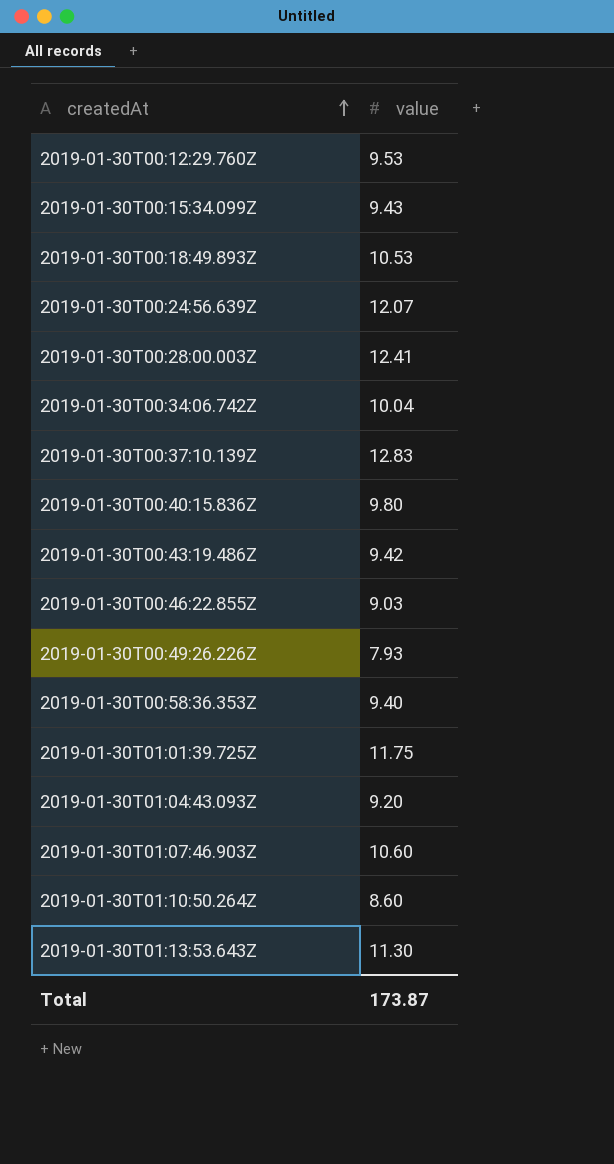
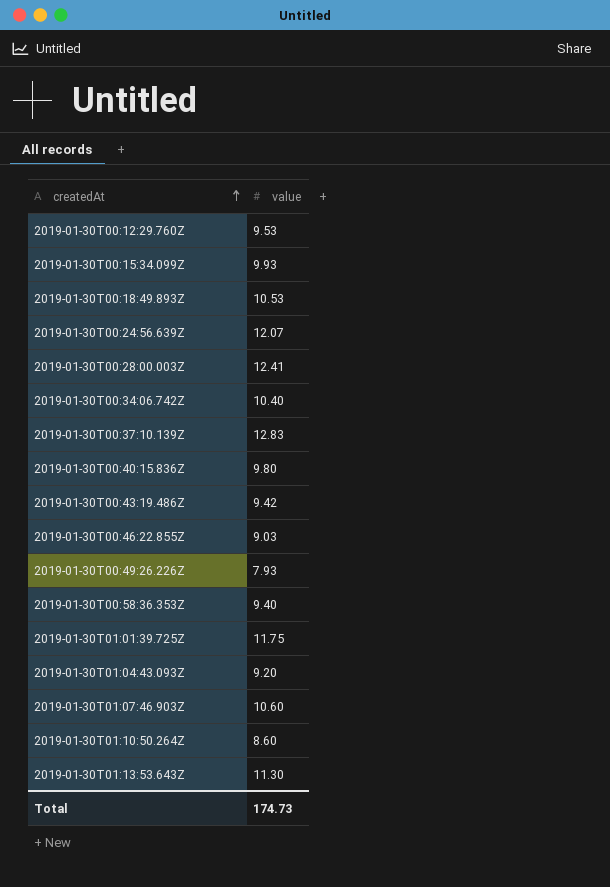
2019-01-30T00:15:34.099Z | value: 9.43 -> 9.93
2019-01-30T00:34:06.742Z | value: 10.04 -> 10.40
Total | value: 173.87 -> 174.73

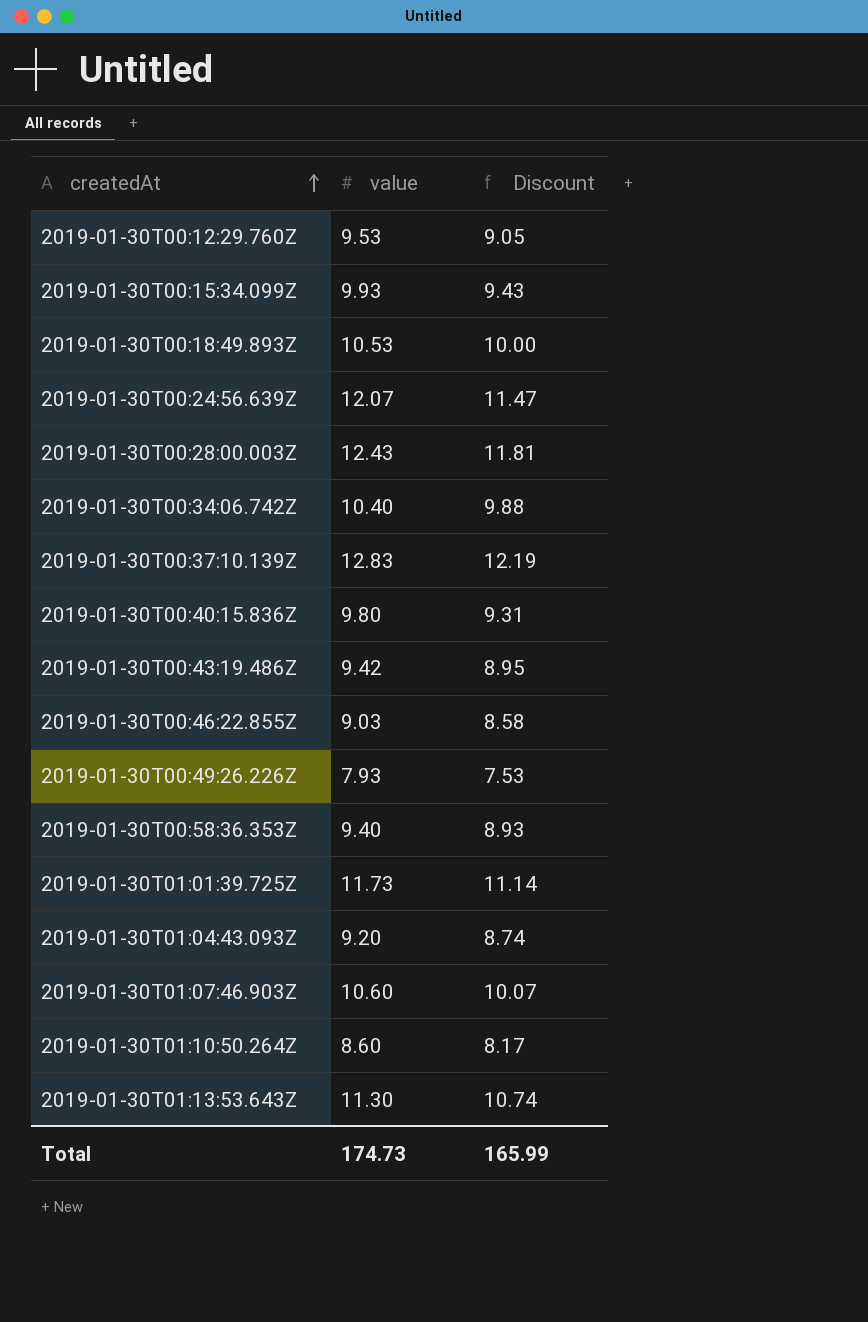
column Discount | formula: none -> [value] * 0.95
2019-01-30T00:28:00.003Z | value: 12.41 -> 12.43
2019-01-30T01:01:39.725Z | value: 11.75 -> 11.73

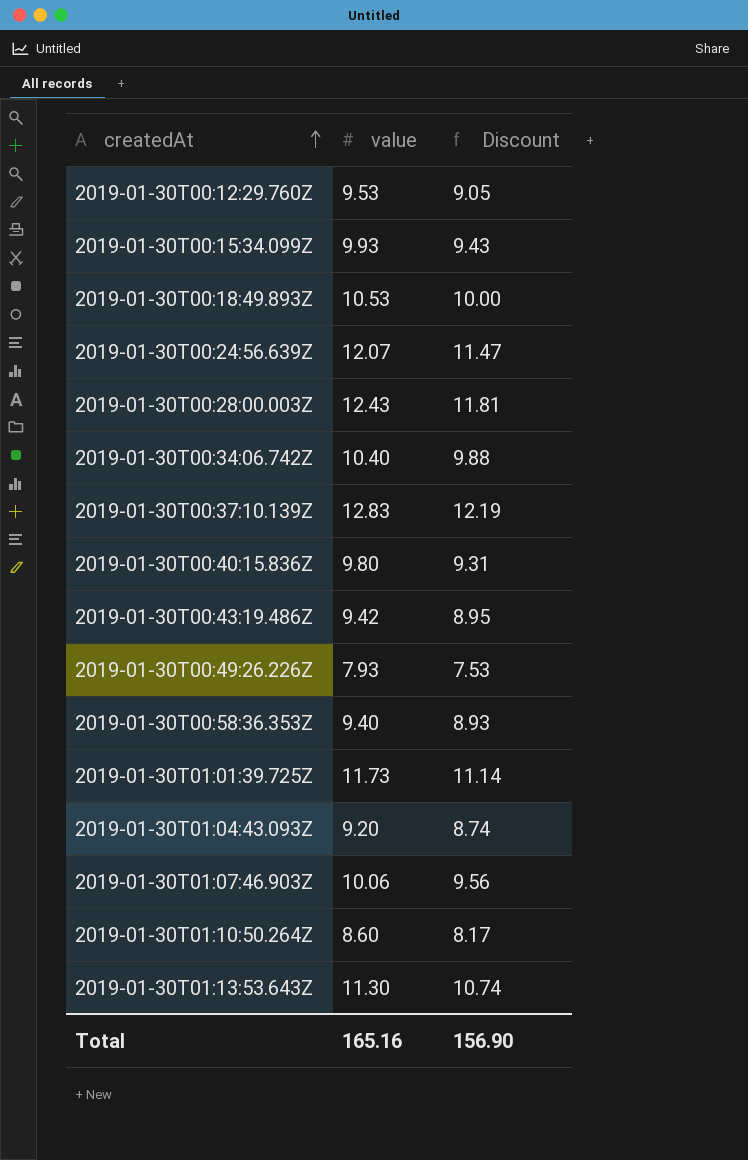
row 2019-01-30T00:46:22.855Z: 9.03 | 8.58 -> none
2019-01-30T01:07:46.903Z | value: 10.60 -> 10.06
2019-01-30T01:07:46.903Z | Discount: 10.07 -> 9.56
Total | value: 174.73 -> 165.16
Total | Discount: 165.99 -> 156.90

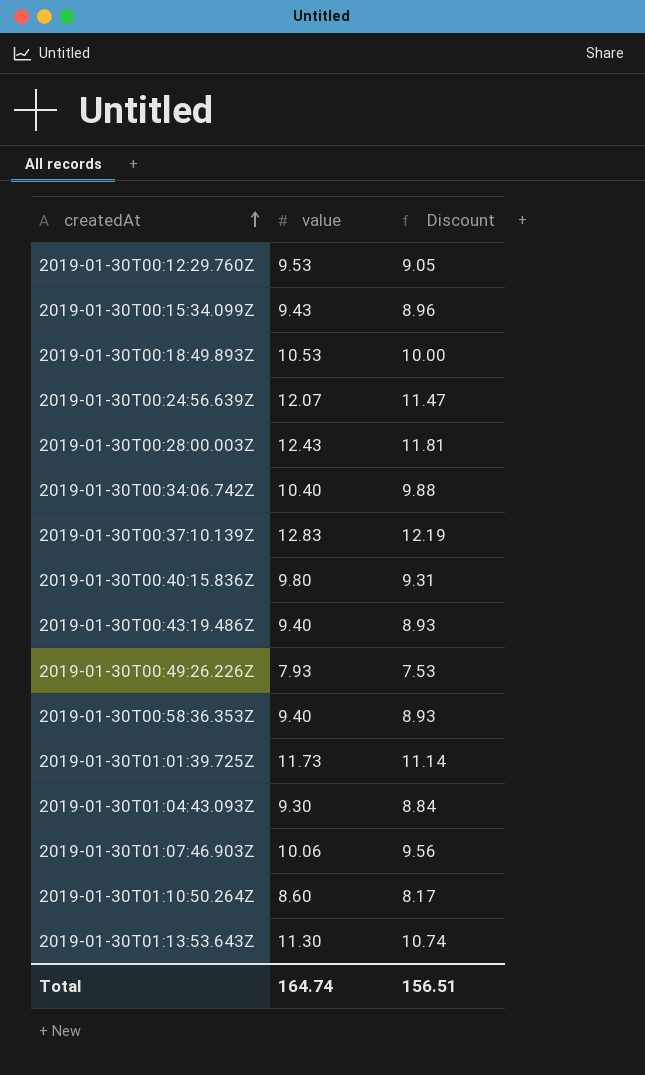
2019-01-30T00:15:34.099Z | value: 9.93 -> 9.43
2019-01-30T00:15:34.099Z | Discount: 9.43 -> 8.96
2019-01-30T00:43:19.486Z | value: 9.42 -> 9.40
2019-01-30T00:43:19.486Z | Discount: 8.95 -> 8.93
2019-01-30T01:04:43.093Z | value: 9.20 -> 9.30
2019-01-30T01:04:43.093Z | Discount: 8.74 -> 8.84
Total | value: 165.16 -> 164.74
Total | Discount: 156.90 -> 156.51

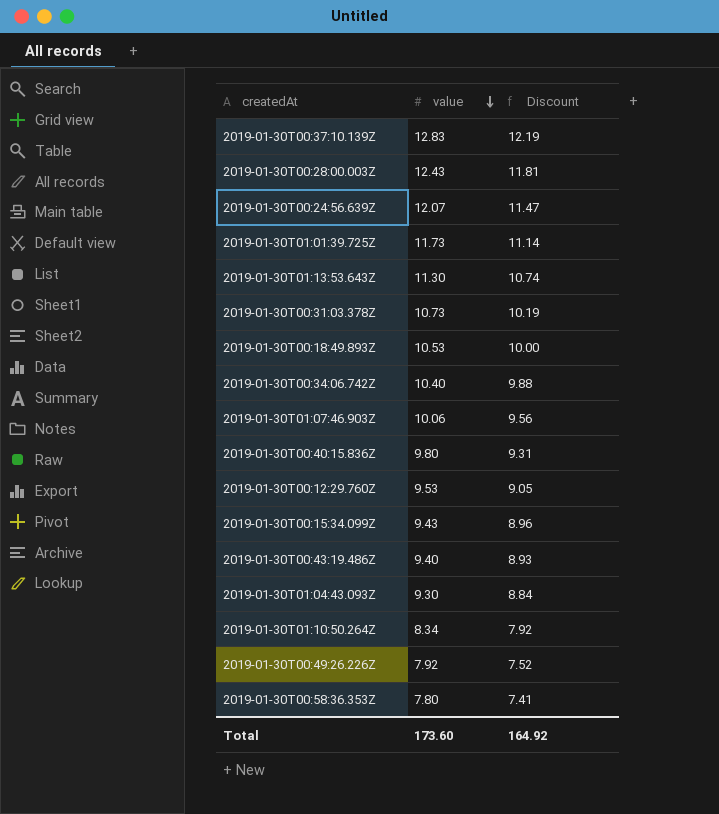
row order: createdAt ascending -> value descending
row 2019-01-30T00:31:03.378Z: none -> 10.73 | 10.19
2019-01-30T01:10:50.264Z | value: 8.60 -> 8.34
2019-01-30T01:10:50.264Z | Discount: 8.17 -> 7.92
2019-01-30T00:49:26.226Z | value: 7.93 -> 7.92
2019-01-30T00:49:26.226Z | Discount: 7.53 -> 7.52
2019-01-30T00:58:36.353Z | value: 9.40 -> 7.80
2019-01-30T00:58:36.353Z | Discount: 8.93 -> 7.41
Total | value: 164.74 -> 173.60
Total | Discount: 156.51 -> 164.92

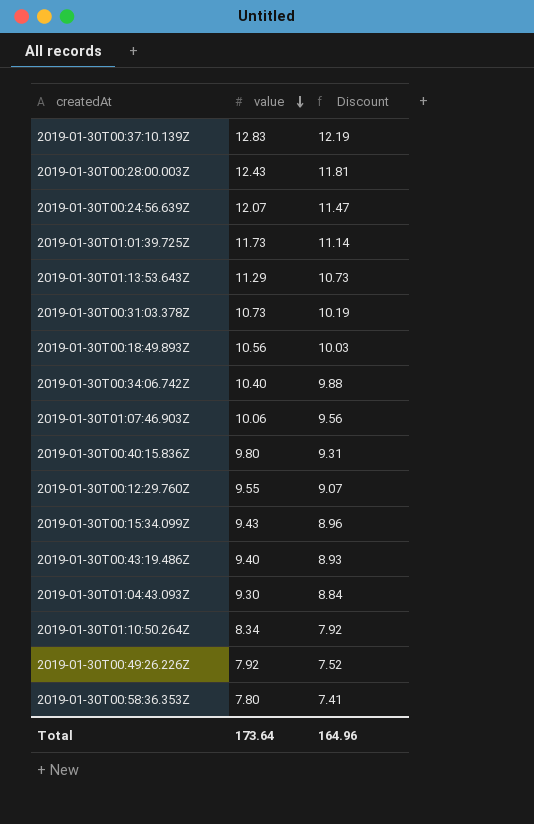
2019-01-30T01:13:53.643Z | value: 11.30 -> 11.29
2019-01-30T01:13:53.643Z | Discount: 10.74 -> 10.73
2019-01-30T00:18:49.893Z | value: 10.53 -> 10.56
2019-01-30T00:18:49.893Z | Discount: 10.00 -> 10.03
2019-01-30T00:12:29.760Z | value: 9.53 -> 9.55
2019-01-30T00:12:29.760Z | Discount: 9.05 -> 9.07
Total | value: 173.60 -> 173.64
Total | Discount: 164.92 -> 164.96

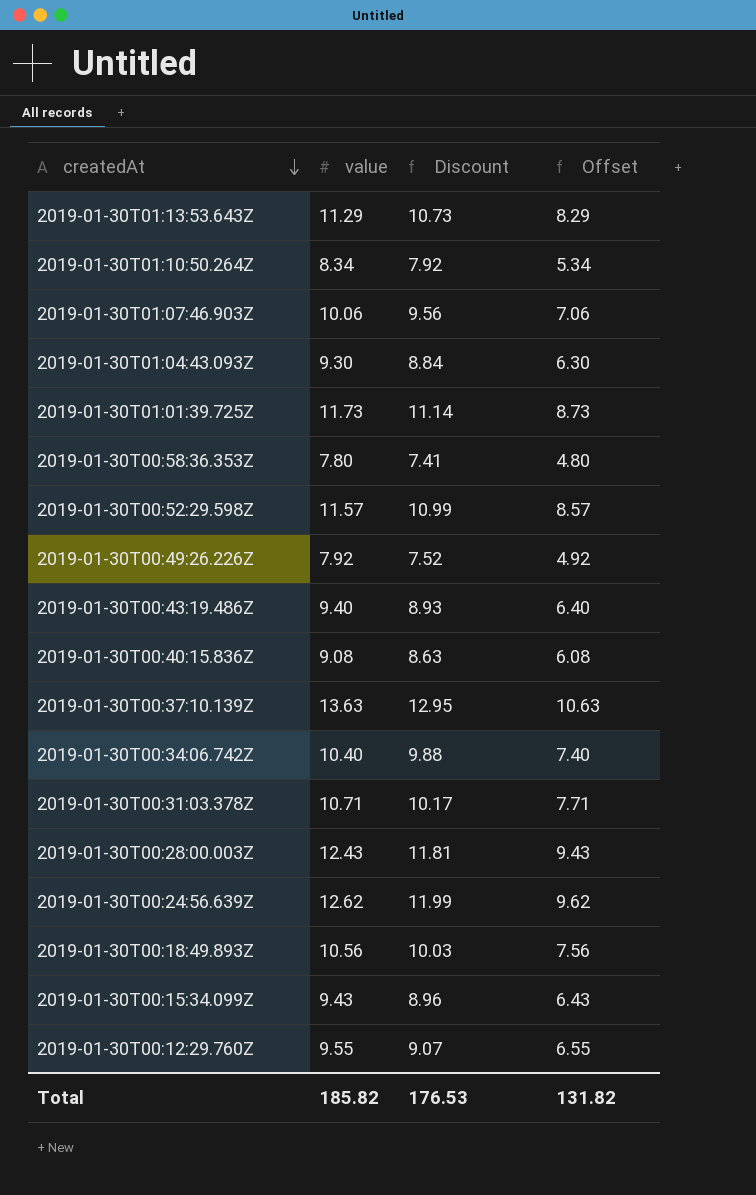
row order: value descending -> createdAt descending
column Offset | formula: none -> [value] - 3
row 2019-01-30T00:52:29.598Z: none -> 11.57 | 10.99 | 8.57
2019-01-30T00:40:15.836Z | value: 9.80 -> 9.08
2019-01-30T00:40:15.836Z | Discount: 9.31 -> 8.63
2019-01-30T00:37:10.139Z | value: 12.83 -> 13.63
2019-01-30T00:37:10.139Z | Discount: 12.19 -> 12.95
2019-01-30T00:31:03.378Z | value: 10.73 -> 10.71
2019-01-30T00:31:03.378Z | Discount: 10.19 -> 10.17
2019-01-30T00:24:56.639Z | value: 12.07 -> 12.62
2019-01-30T00:24:56.639Z | Discount: 11.47 -> 11.99
Total | value: 173.64 -> 185.82
Total | Discount: 164.96 -> 176.53

